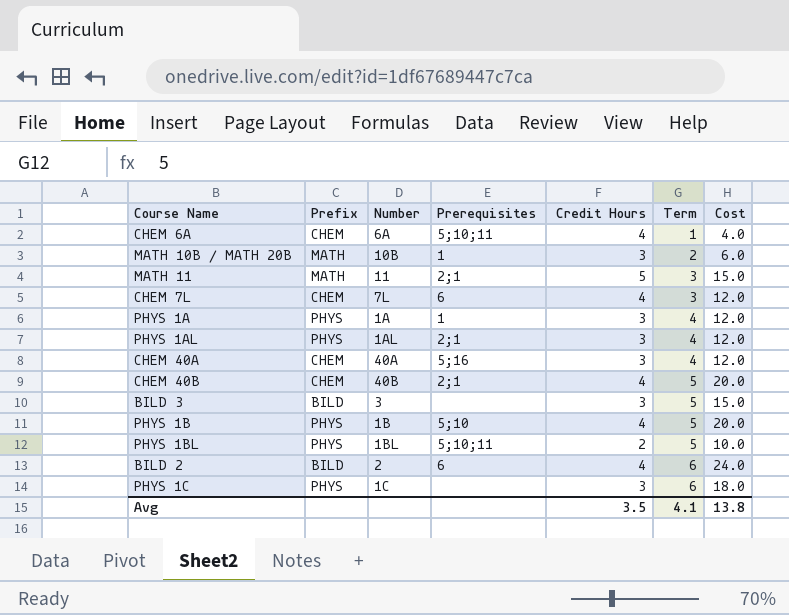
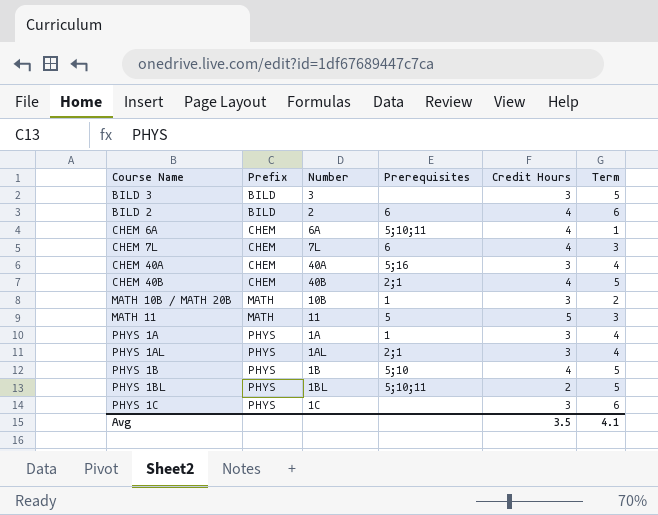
row order: Term ascending -> Prefix ascending
column Cost | formula: [Credit Hours] * [Term] -> none
MATH 11 | Prerequisites: 2;1 -> 5

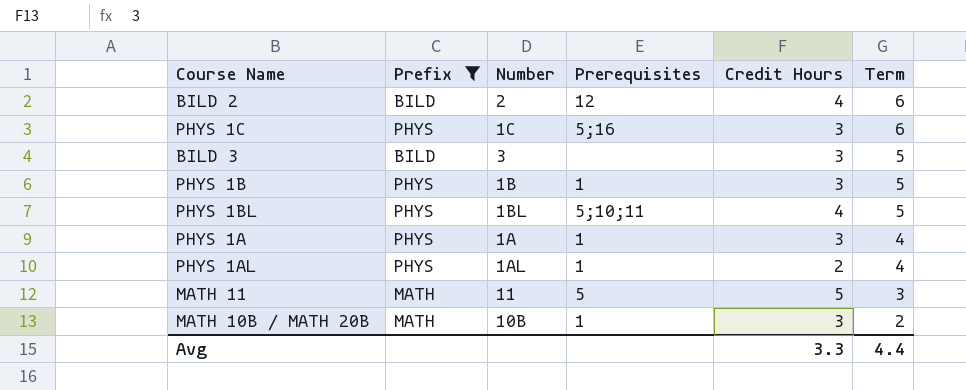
filter: none -> Prefix != CHEM
row order: Prefix ascending -> Term descending
BILD 2 | Prerequisites: 6 -> 12
PHYS 1C | Prerequisites: none -> 5;16
PHYS 1B | Prerequisites: 5;10 -> 1
PHYS 1B | Credit Hours: 4 -> 3
PHYS 1BL | Credit Hours: 2 -> 4
PHYS 1AL | Prerequisites: 2;1 -> 1
PHYS 1AL | Credit Hours: 3 -> 2
Avg | Credit Hours: 3.5 -> 3.3
Avg | Term: 4.1 -> 4.4

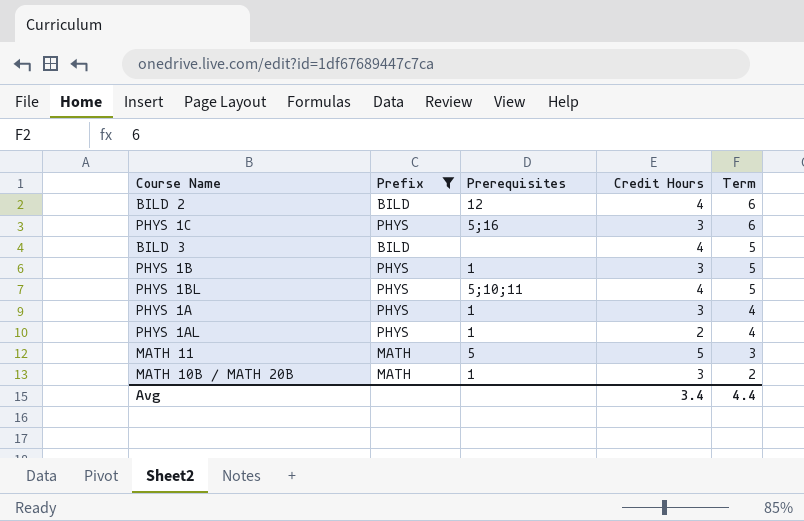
column Number | position: 3 -> none
BILD 3 | Credit Hours: 3 -> 4
Avg | Credit Hours: 3.3 -> 3.4

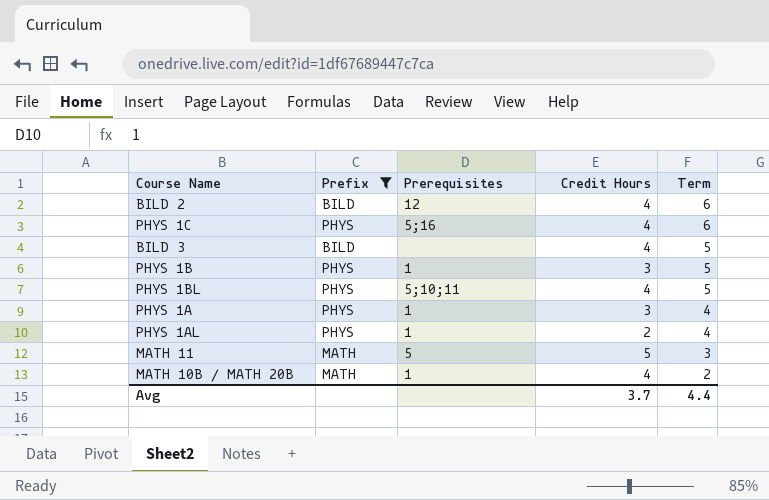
PHYS 1C | Credit Hours: 3 -> 4
MATH 10B / MATH 20B | Credit Hours: 3 -> 4
Avg | Credit Hours: 3.4 -> 3.7

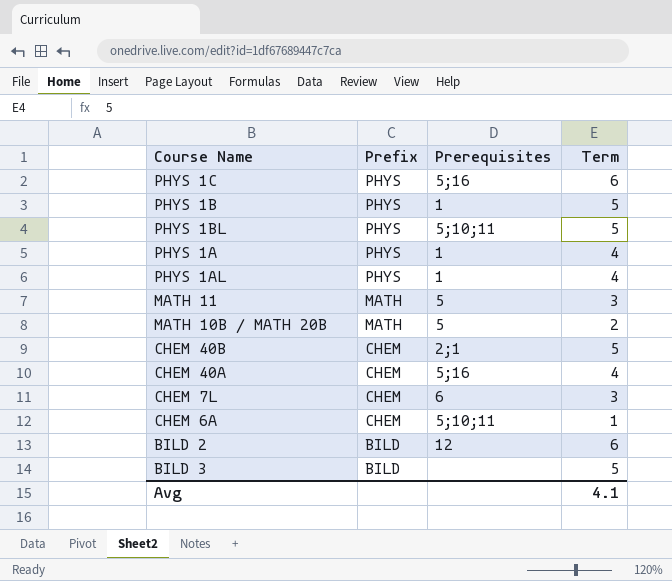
filter: Prefix != CHEM -> none
row order: Term descending -> Prefix descending
column Credit Hours | position: 4 -> none
MATH 10B / MATH 20B | Prerequisites: 1 -> 5
Avg | Term: 4.4 -> 4.1

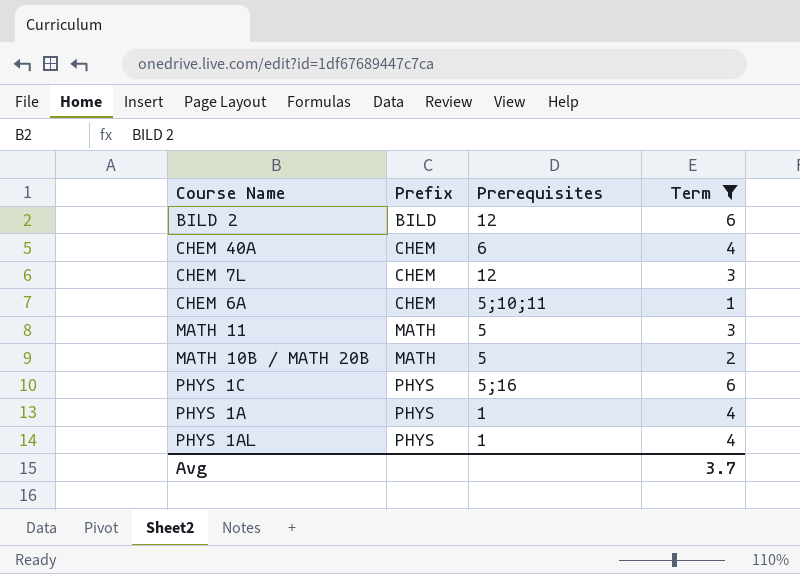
filter: none -> Term != 5
row order: Prefix descending -> Prefix ascending
CHEM 40A | Prerequisites: 5;16 -> 6
CHEM 7L | Prerequisites: 6 -> 12
Avg | Term: 4.1 -> 3.7

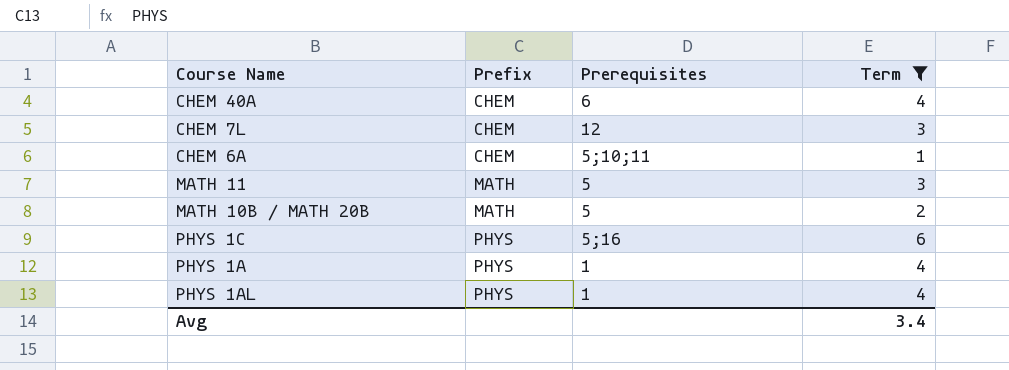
row BILD 2: BILD | 12 | 6 -> none
Avg | Term: 3.7 -> 3.4

